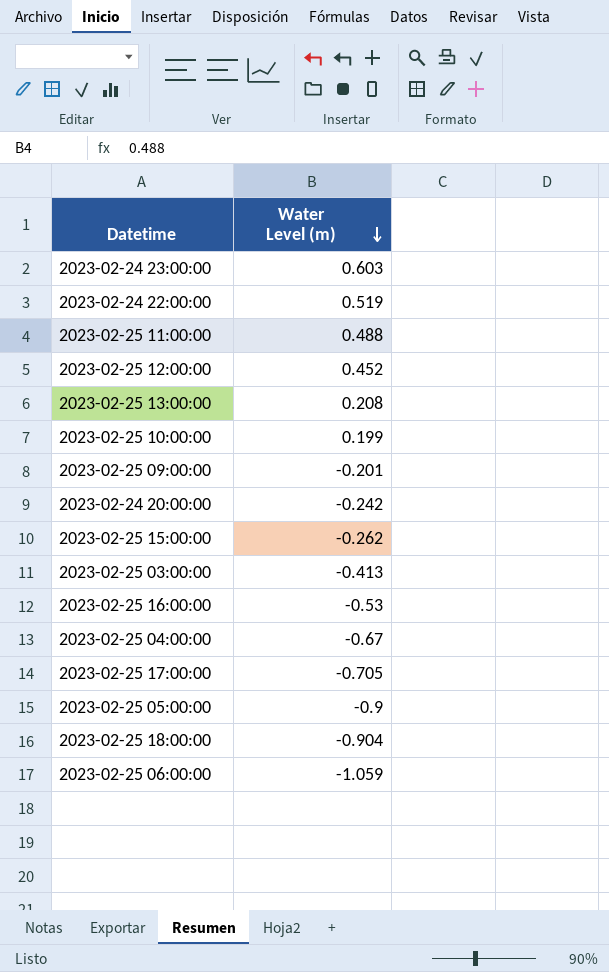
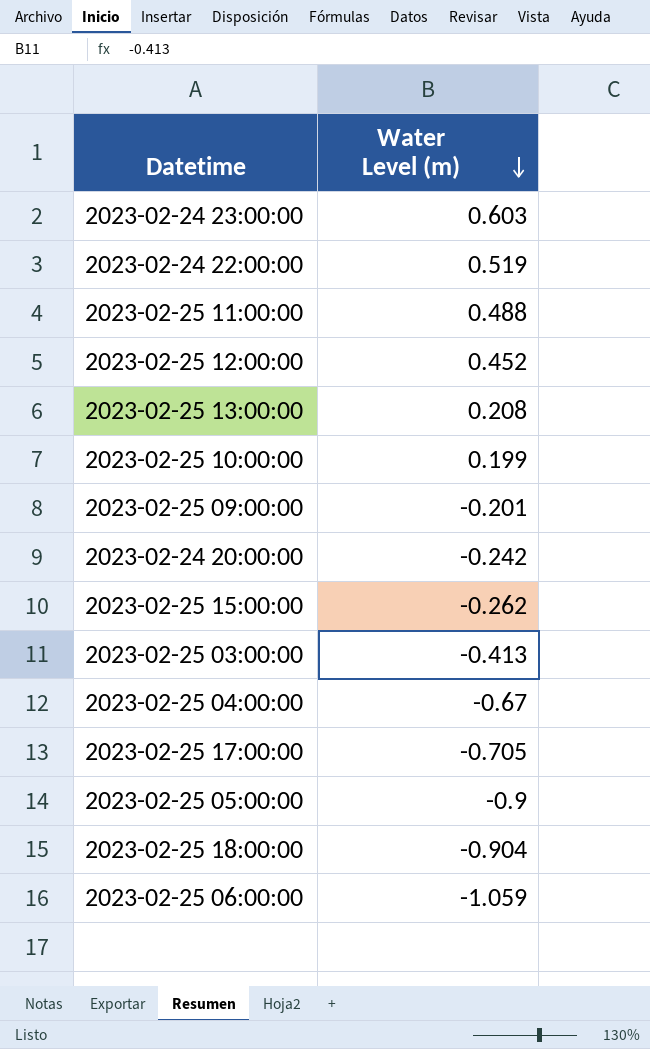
row 2023-02-25 16:00:00: -0.53 -> none

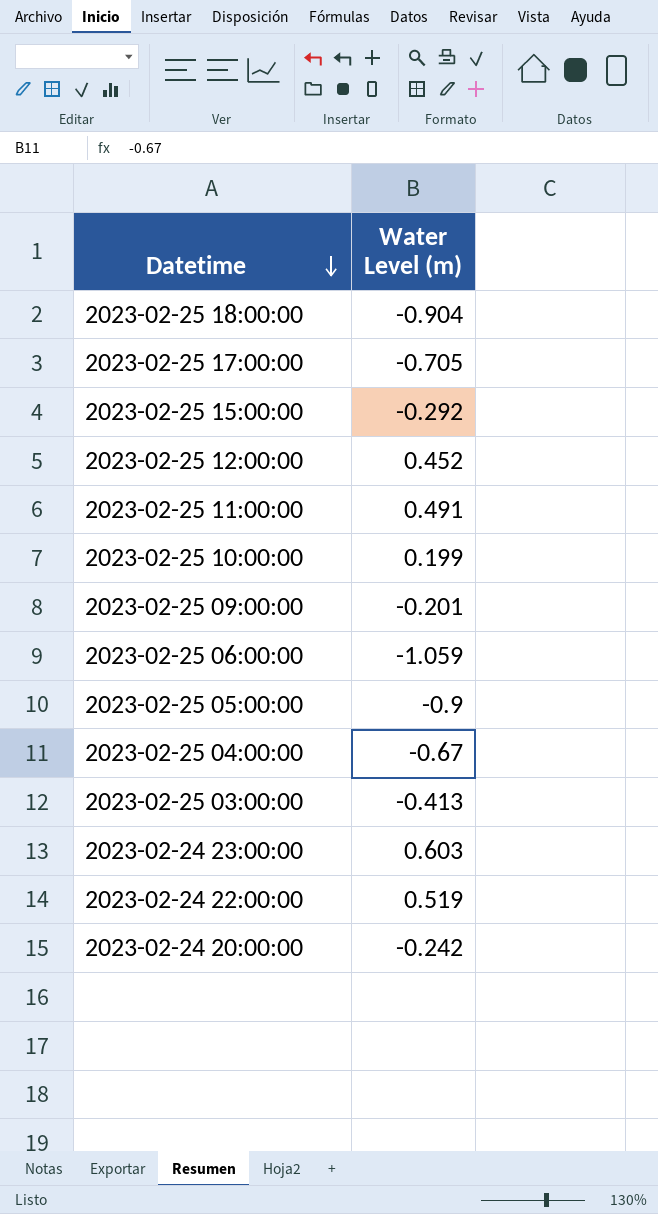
row order: Water Level (m) descending -> Datetime descending
row 2023-02-25 13:00:00: 0.208 -> none
2023-02-25 15:00:00 | Water Level (m): -0.262 -> -0.292
2023-02-25 11:00:00 | Water Level (m): 0.488 -> 0.491

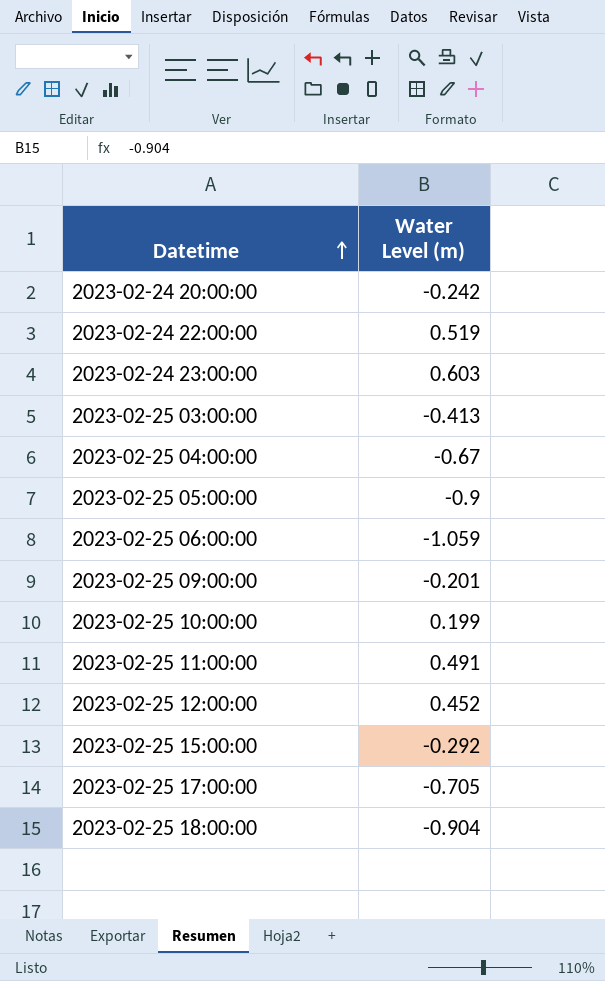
row order: Datetime descending -> Datetime ascending

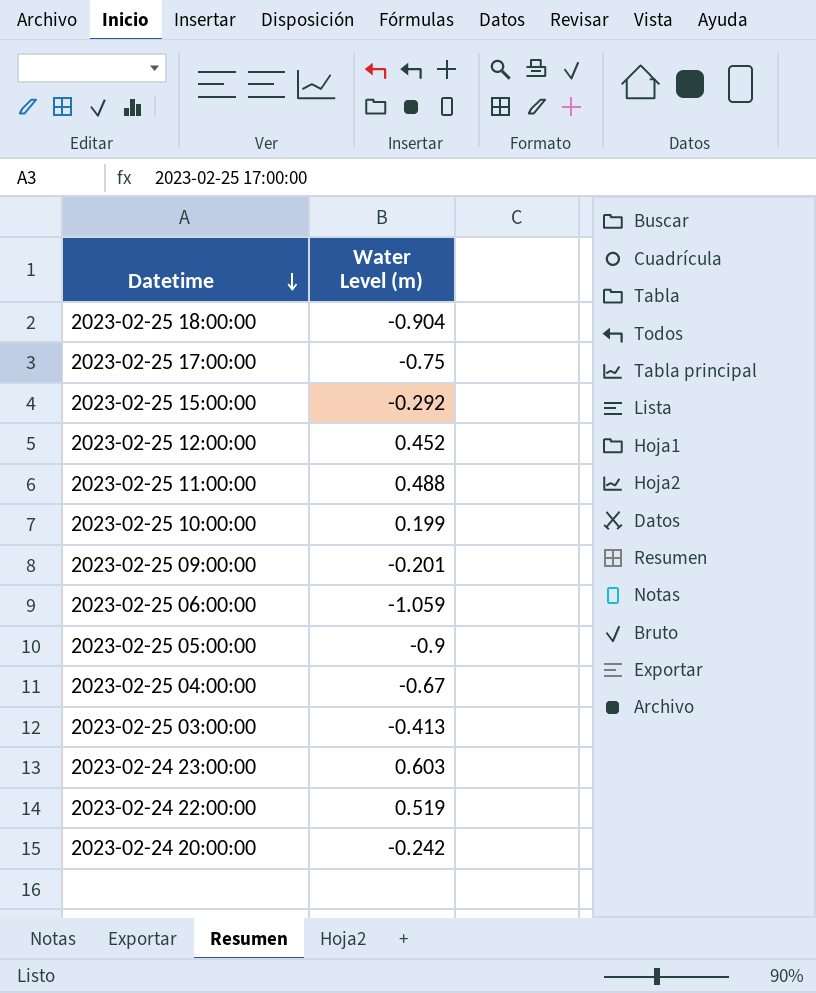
row order: Datetime ascending -> Datetime descending
2023-02-25 17:00:00 | Water Level (m): -0.705 -> -0.75
2023-02-25 11:00:00 | Water Level (m): 0.491 -> 0.488

